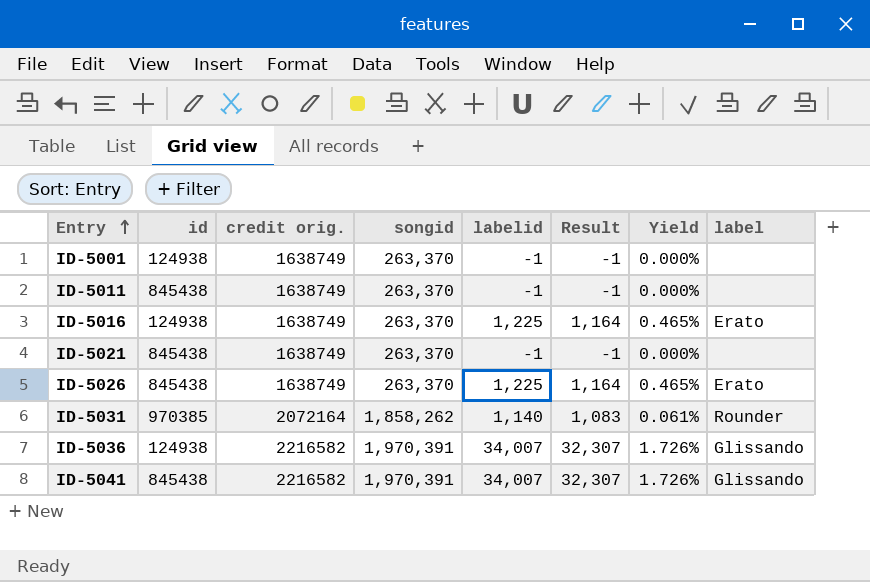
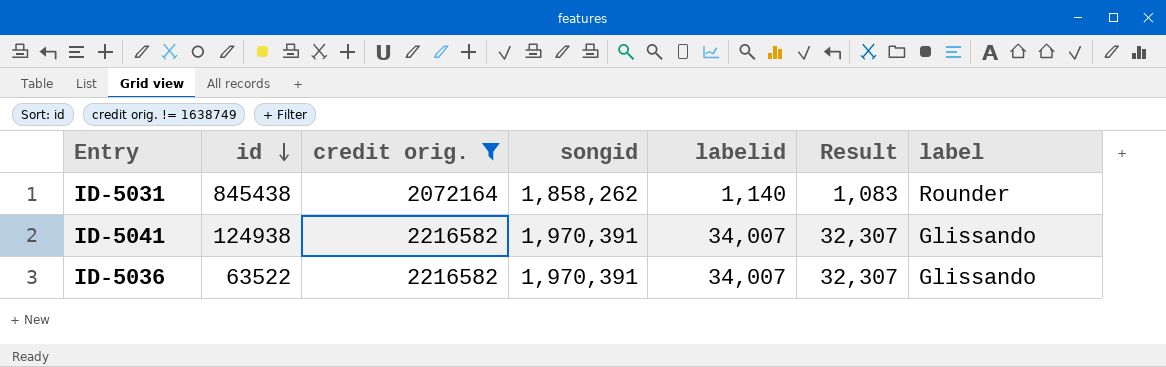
filter: none -> credit orig. != 1638749
row order: Entry ascending -> id descending
column Yield | formula: [labelid] / [songid] -> none
ID-5031 | id: 970385 -> 845438
ID-5041 | id: 845438 -> 124938
ID-5036 | id: 124938 -> 63522

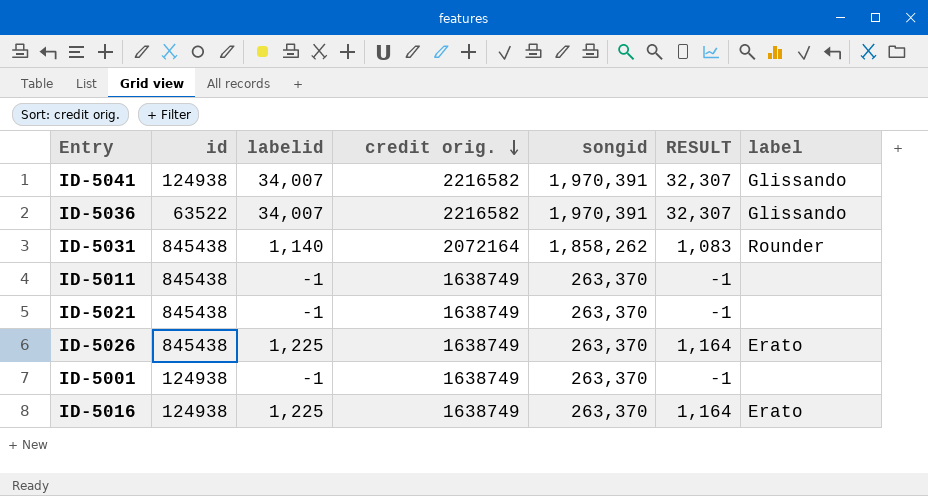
filter: credit orig. != 1638749 -> none
row order: id descending -> credit orig. descending
column labelid | position: 5 -> 3
column name: Result -> RESULT

